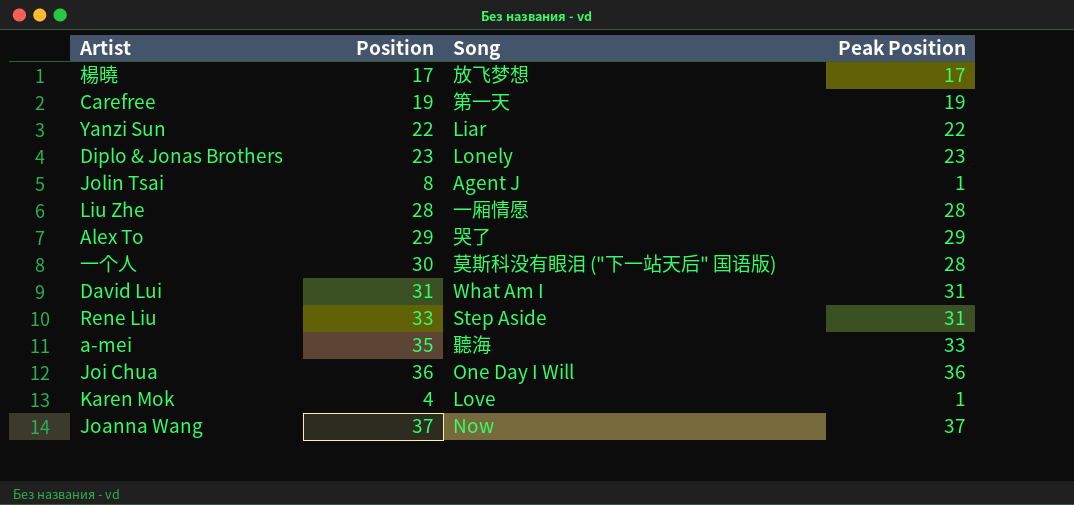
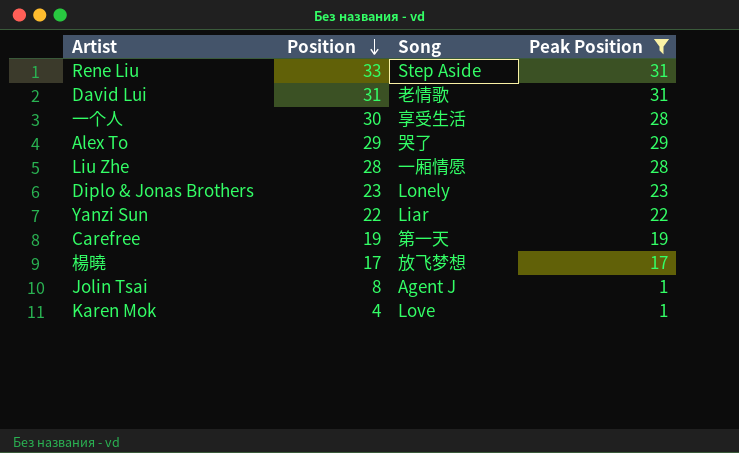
filter: none -> Peak Position <= 31
row order: none -> Position descending
David Lui | Song: What Am I -> 老情歌
一个人 | Song: 莫斯科没有眼泪 ("下一站天后" 国语版) -> 享受生活

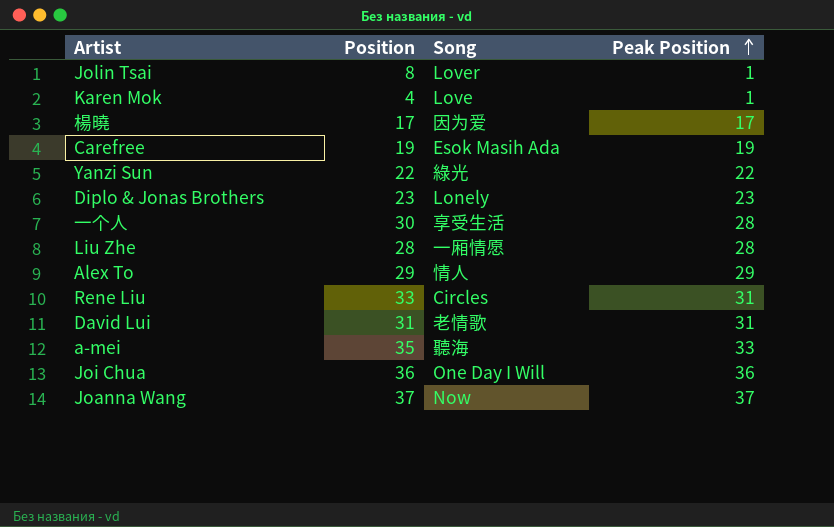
filter: Peak Position <= 31 -> none
row order: Position descending -> Peak Position ascending
Jolin Tsai | Song: Agent J -> Lover
楊曉 | Song: 放飞梦想 -> 因为爱
Carefree | Song: 第一天 -> Esok Masih Ada
Yanzi Sun | Song: Liar -> 綠光
Alex To | Song: 哭了 -> 情人
Rene Liu | Song: Step Aside -> Circles

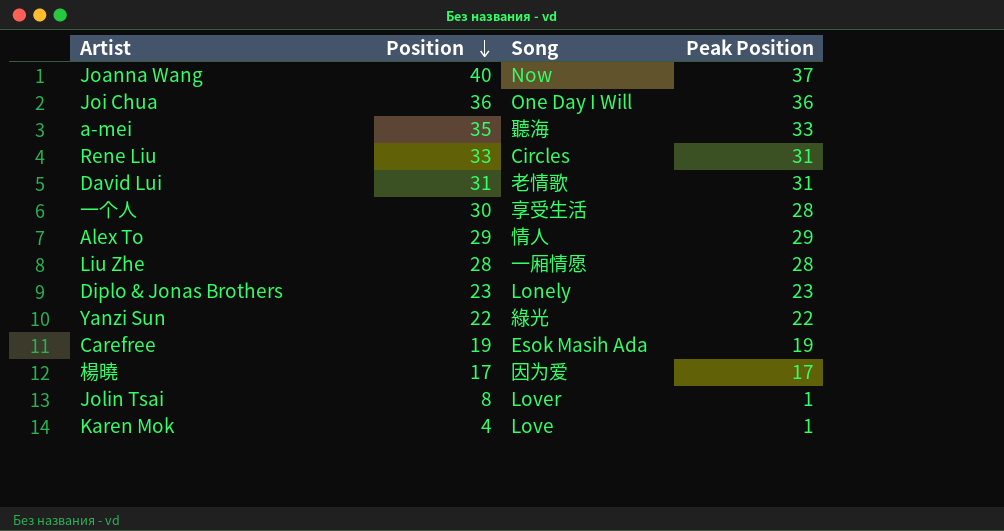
row order: Peak Position ascending -> Position descending
Joanna Wang | Position: 37 -> 40

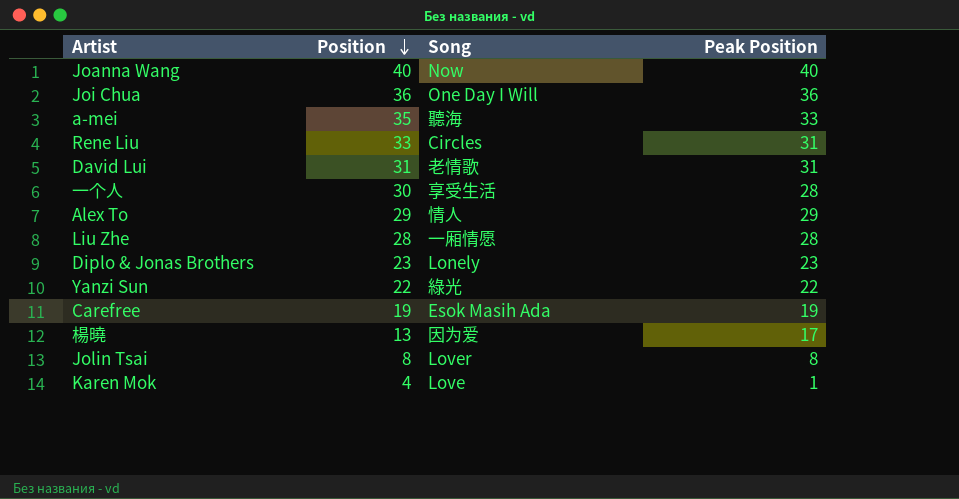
Joanna Wang | Peak Position: 37 -> 40
楊曉 | Position: 17 -> 13
Jolin Tsai | Peak Position: 1 -> 8

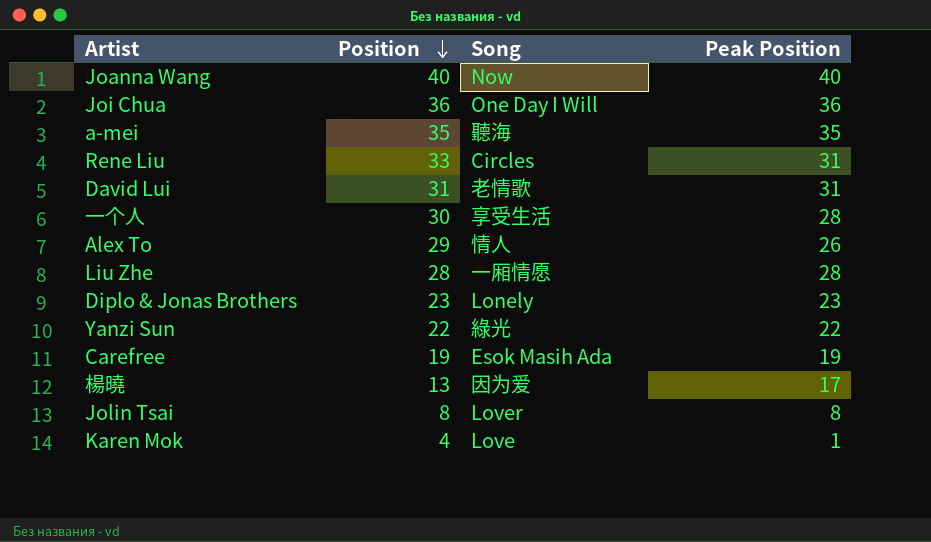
a-mei | Peak Position: 33 -> 35
Alex To | Peak Position: 29 -> 26

